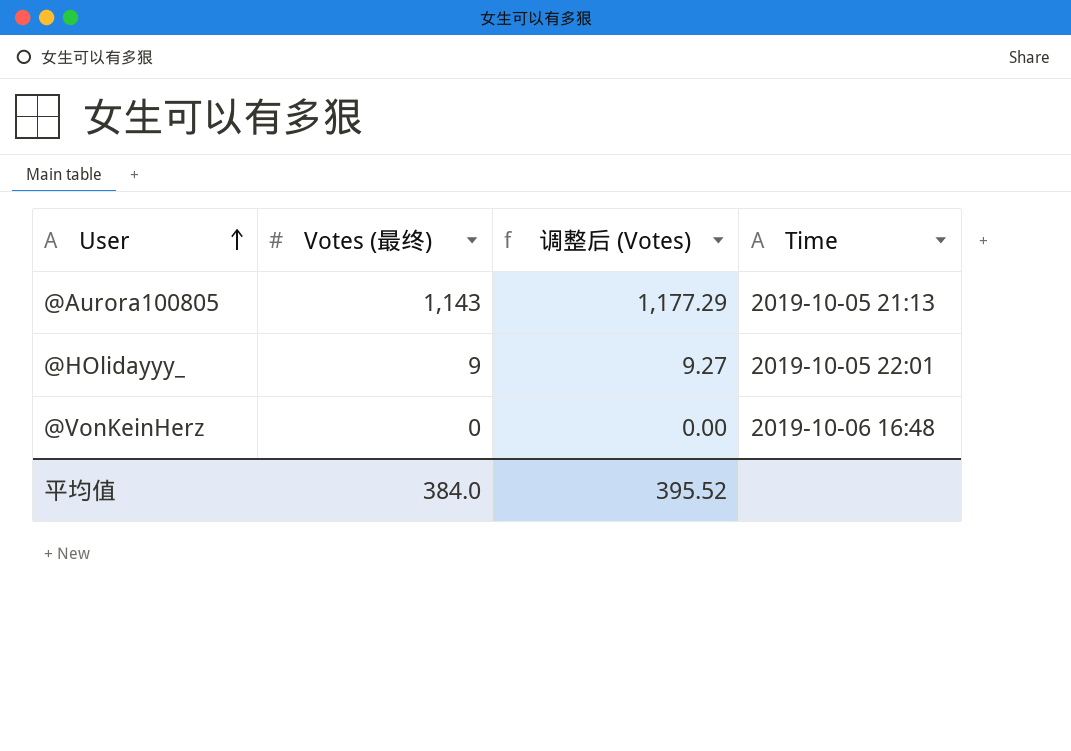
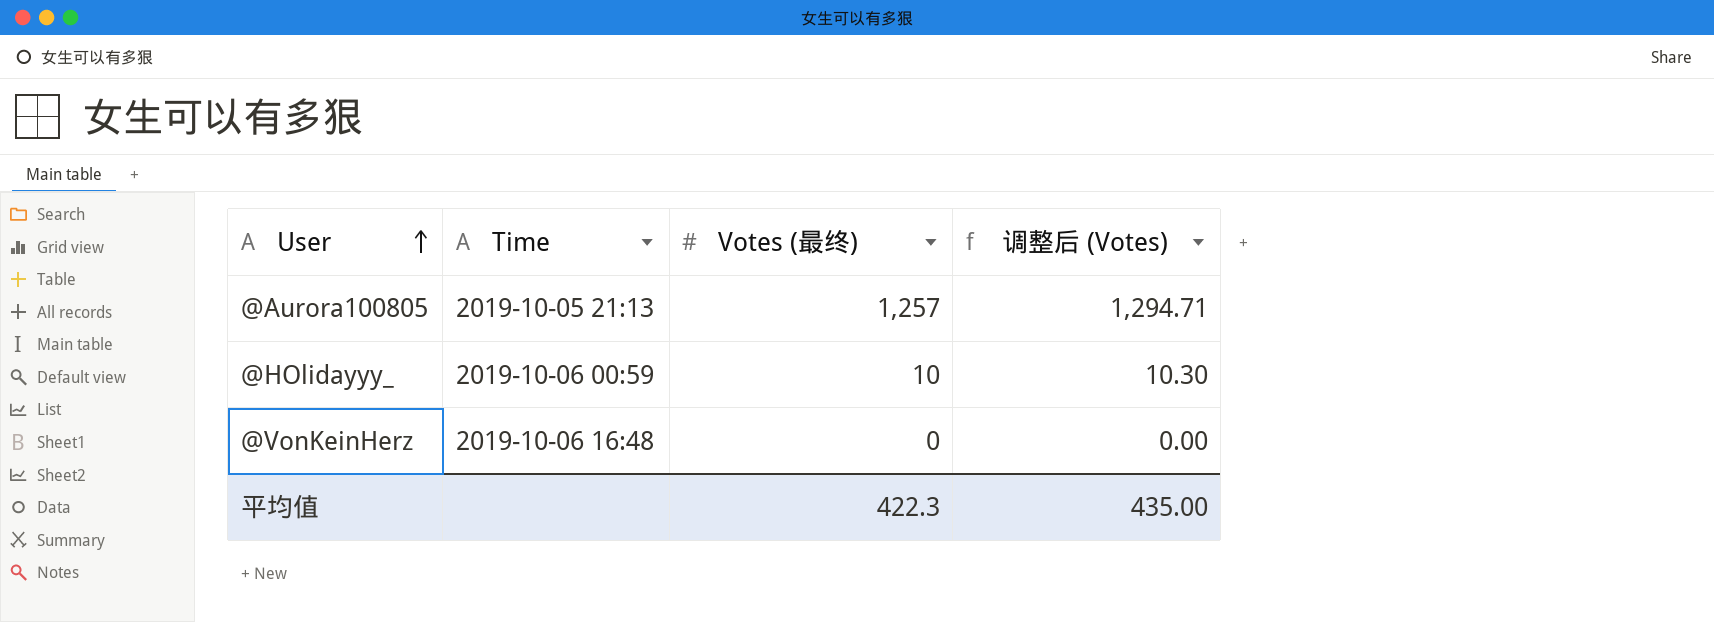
column Time | position: 4 -> 2
@Aurora100805 | Votes (最终): 1,143 -> 1,257
@Aurora100805 | 调整后 (Votes): 1,177.29 -> 1,294.71
@HOlidayyy_ | Time: 2019-10-05 22:01 -> 2019-10-06 00:59
@HOlidayyy_ | Votes (最终): 9 -> 10
@HOlidayyy_ | 调整后 (Votes): 9.27 -> 10.30
平均值 | Votes (最终): 384.0 -> 422.3
平均值 | 调整后 (Votes): 395.52 -> 435.00

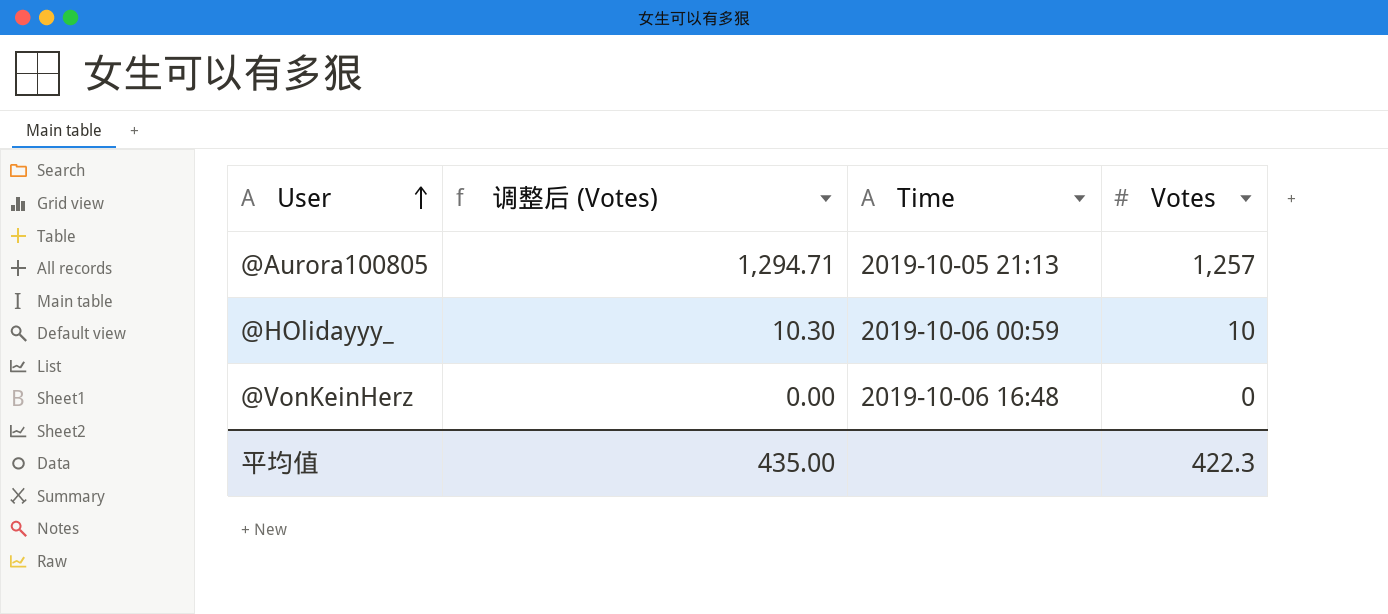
column 调整后 (Votes) | position: 4 -> 2
column name: Votes (最终) -> Votes

